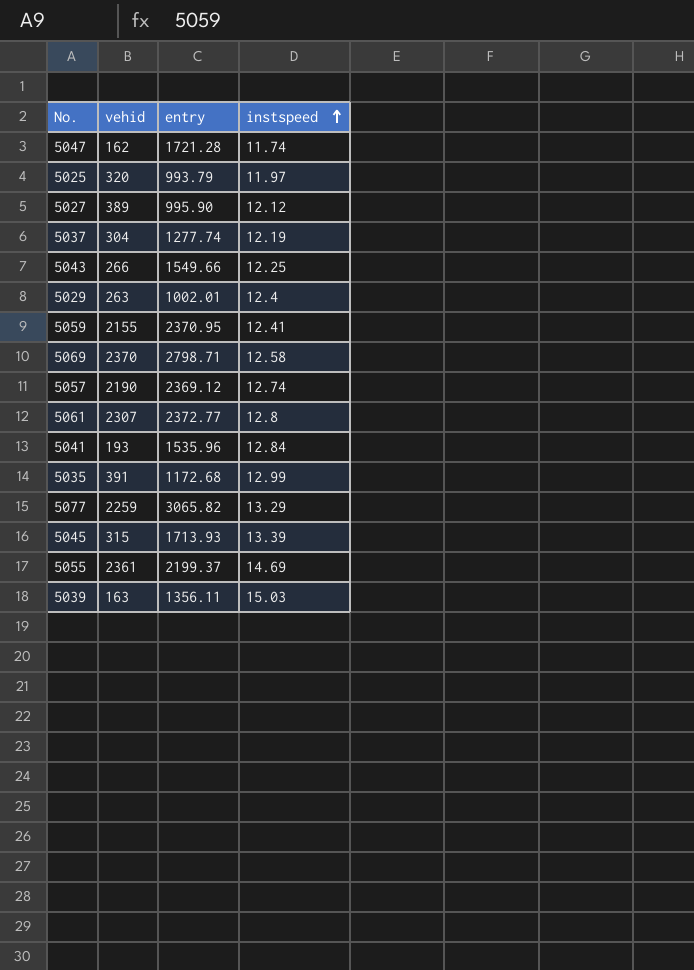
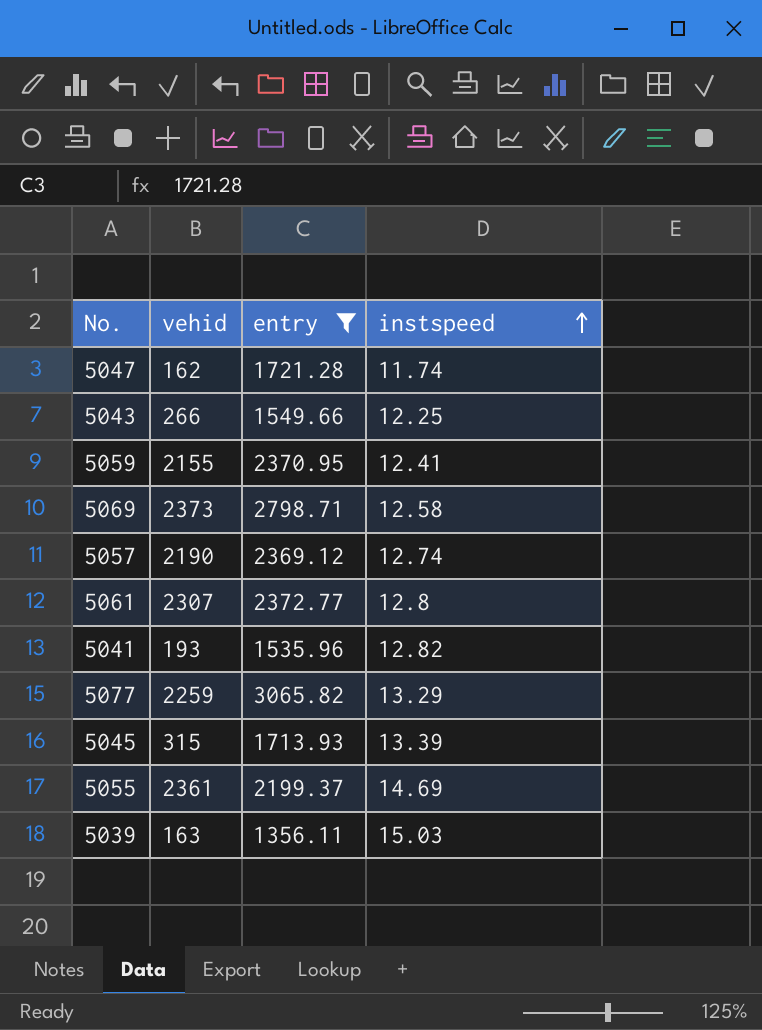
filter: none -> entry >= 1356.11
5069 | vehid: 2370 -> 2373
5041 | instspeed: 12.84 -> 12.82

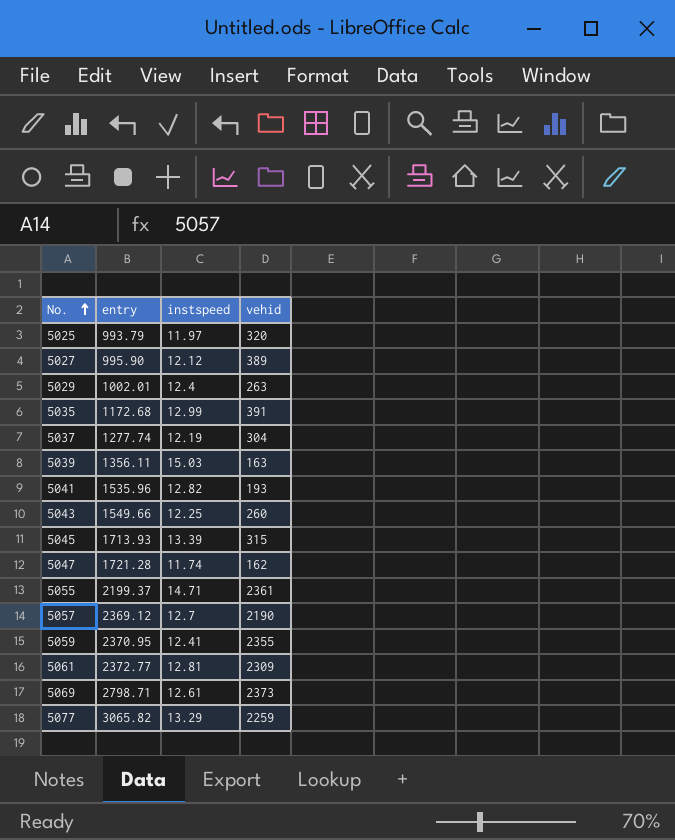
filter: entry >= 1356.11 -> none
row order: instspeed ascending -> No. ascending
column vehid | position: 2 -> 4
5043 | vehid: 266 -> 260
5055 | instspeed: 14.69 -> 14.71
5057 | instspeed: 12.74 -> 12.7
5059 | vehid: 2155 -> 2355
5061 | instspeed: 12.8 -> 12.81
5061 | vehid: 2307 -> 2309
5069 | instspeed: 12.58 -> 12.61

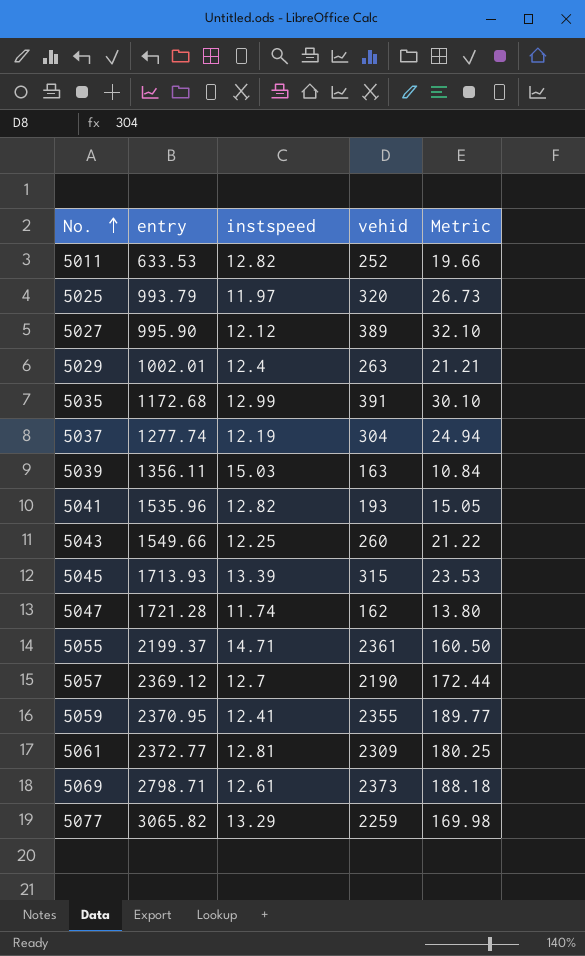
column Metric | formula: none -> [vehid] / [instspeed]
row 5011: none -> 633.53 | 12.82 | 252 | 19.66

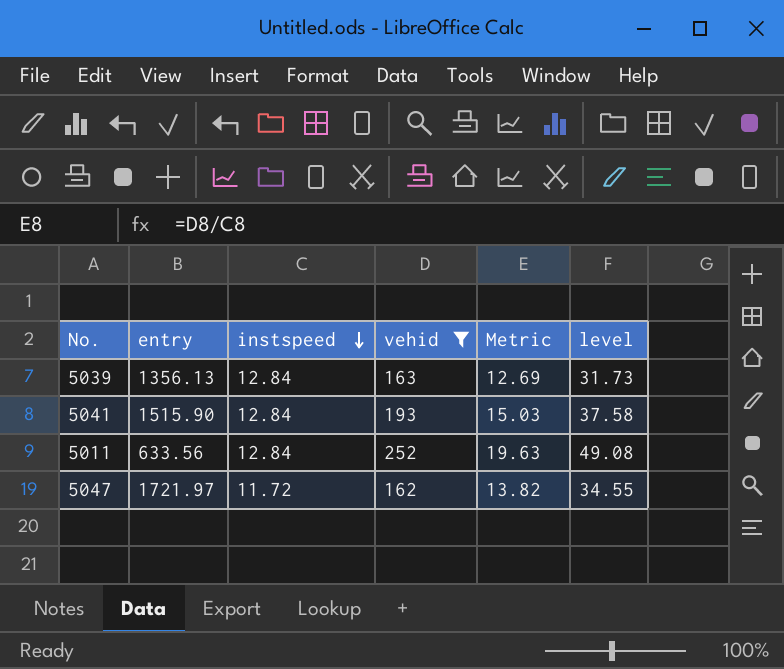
filter: none -> vehid <= 252
row order: No. ascending -> instspeed descending
column level | formula: none -> [Metric] * 2.5
5039 | entry: 1356.11 -> 1356.13
5039 | instspeed: 15.03 -> 12.84
5039 | Metric: 10.84 -> 12.69
5041 | entry: 1535.96 -> 1515.90
5041 | instspeed: 12.82 -> 12.84
5041 | Metric: 15.05 -> 15.03
5011 | entry: 633.53 -> 633.56
5011 | instspeed: 12.82 -> 12.84
5011 | Metric: 19.66 -> 19.63
5047 | entry: 1721.28 -> 1721.97
5047 | instspeed: 11.74 -> 11.72
5047 | Metric: 13.80 -> 13.82

